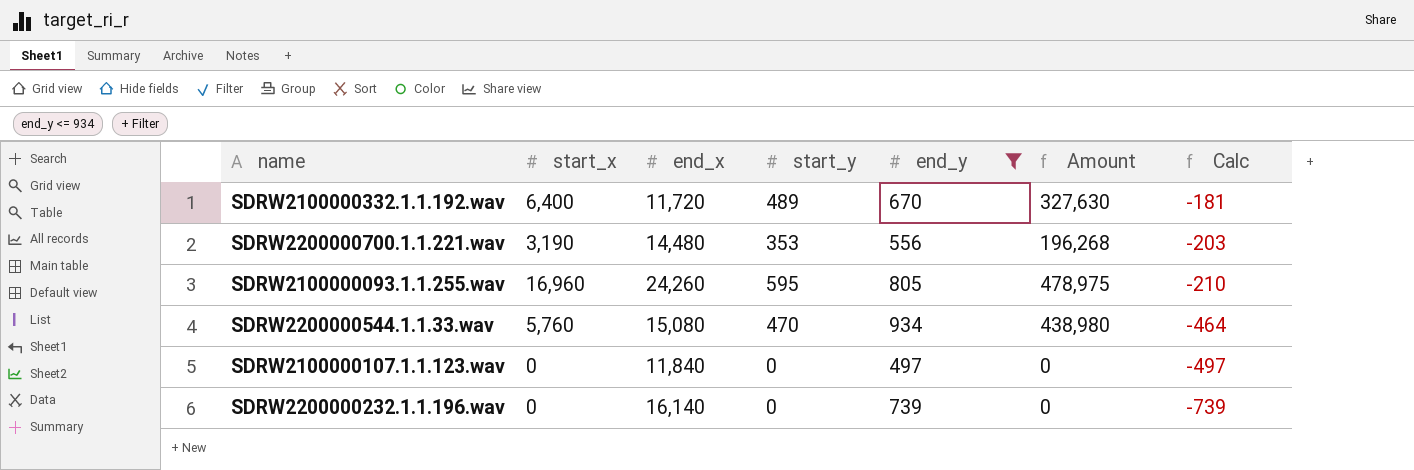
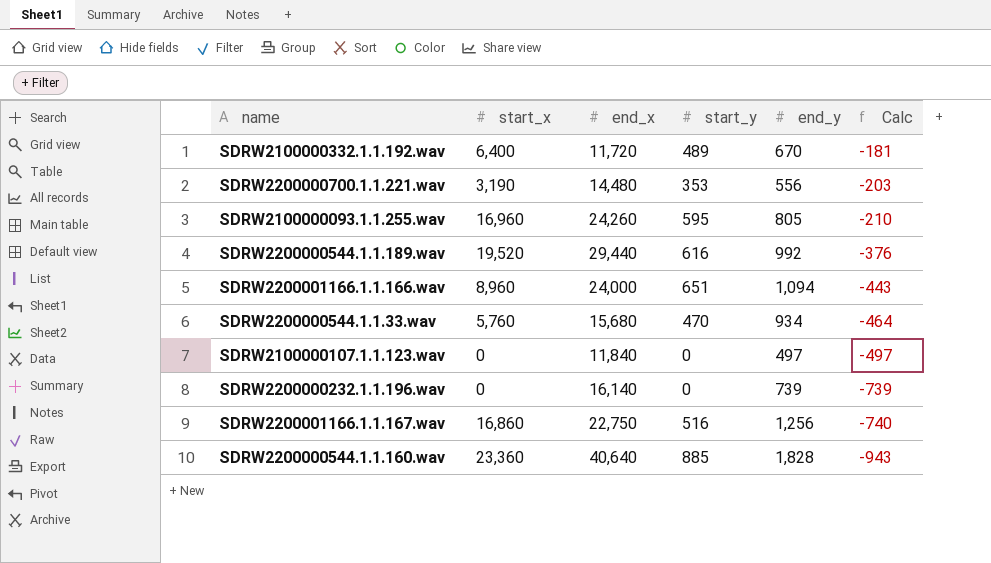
filter: end_y <= 934 -> none
column Amount | formula: [start_y] * [end_y] -> none
SDRW2200000544.1.1.33.wav | end_x: 15,080 -> 15,680

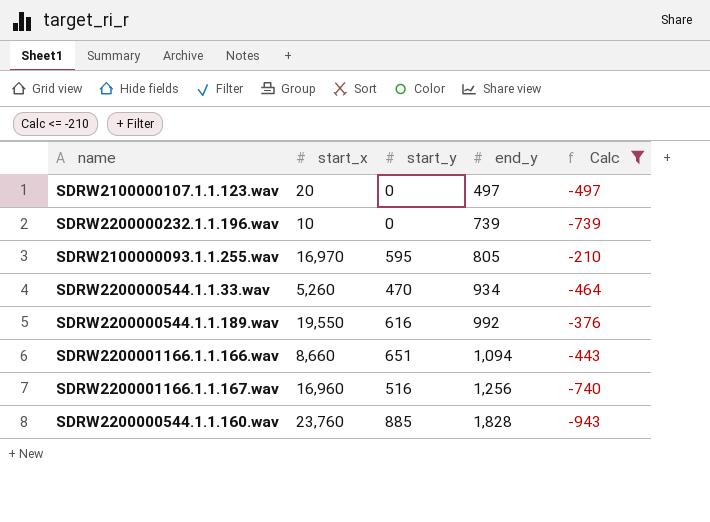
filter: none -> Calc <= -210
row order: Calc descending -> end_y ascending
column end_x | position: 3 -> none
SDRW2100000107.1.1.123.wav | start_x: 0 -> 20
SDRW2200000232.1.1.196.wav | start_x: 0 -> 10
SDRW2100000093.1.1.255.wav | start_x: 16,960 -> 16,970
SDRW2200000544.1.1.33.wav | start_x: 5,760 -> 5,260
SDRW2200000544.1.1.189.wav | start_x: 19,520 -> 19,550
SDRW2200001166.1.1.166.wav | start_x: 8,960 -> 8,660
SDRW2200001166.1.1.167.wav | start_x: 16,860 -> 16,960
SDRW2200000544.1.1.160.wav | start_x: 23,360 -> 23,760

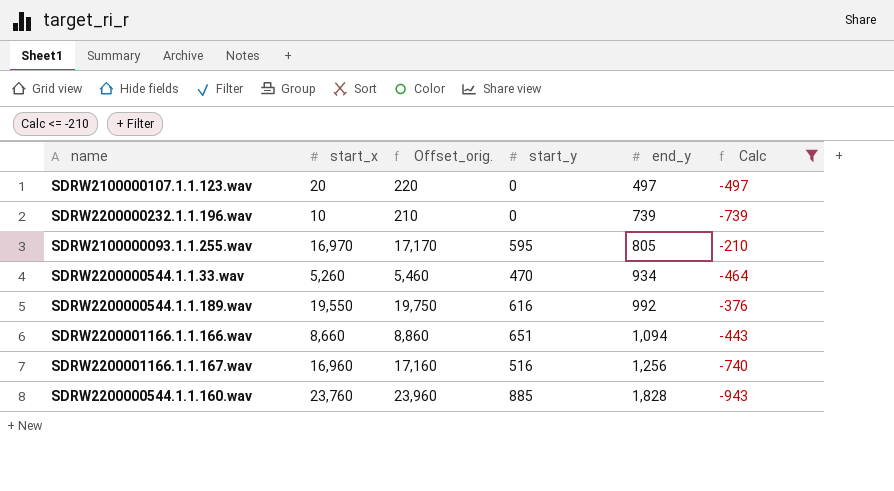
column Offset_orig. | formula: none -> [start_x] + 200

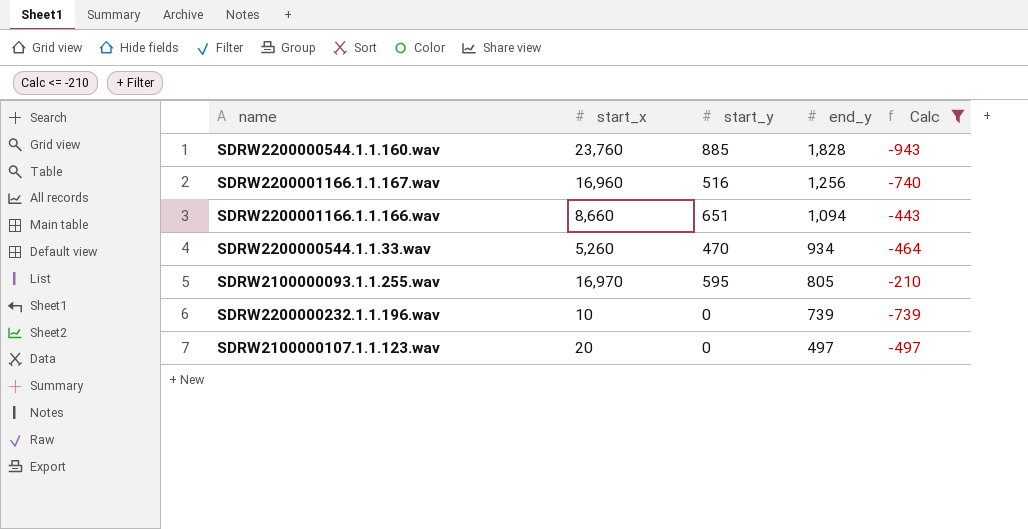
row order: end_y ascending -> end_y descending
column Offset_orig. | formula: [start_x] + 200 -> none
row SDRW2200000544.1.1.189.wav: 19,550 | 19,750 | 616 | 992 | -376 -> none

